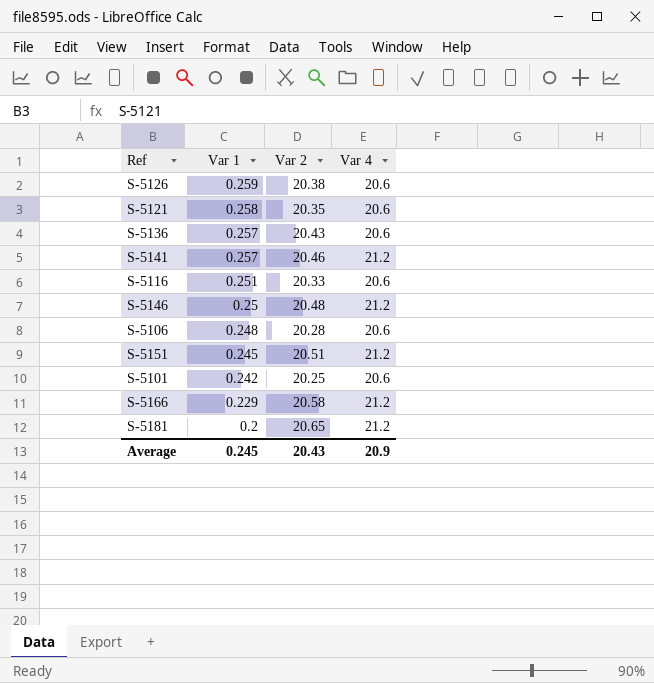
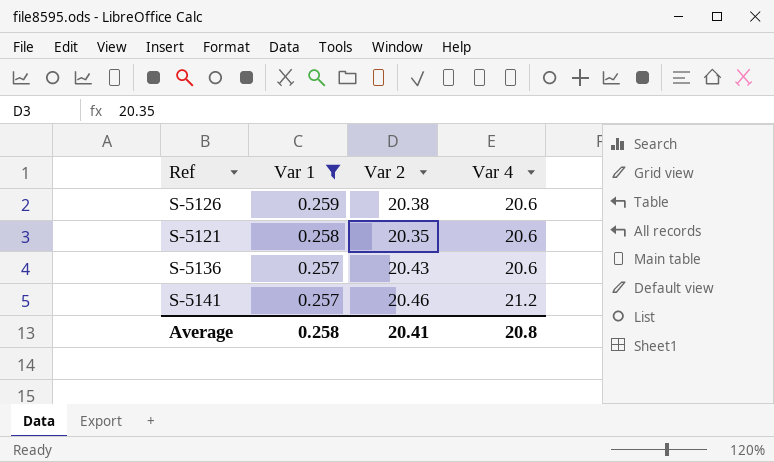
filter: none -> Var 1 >= 0.257
Average | Var 1: 0.245 -> 0.258
Average | Var 2: 20.43 -> 20.41
Average | Var 4: 20.9 -> 20.8

